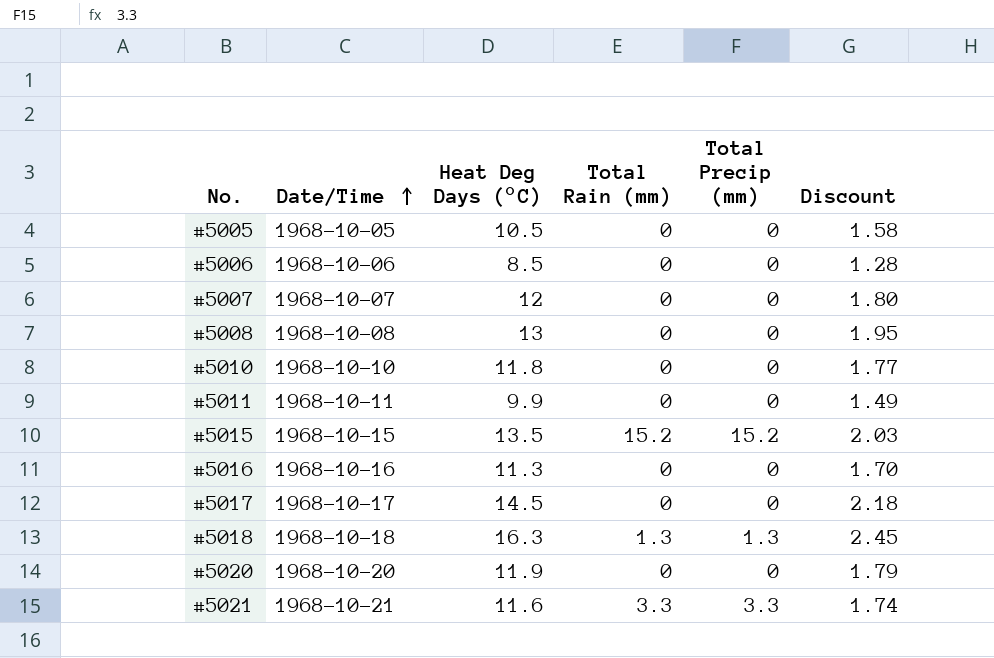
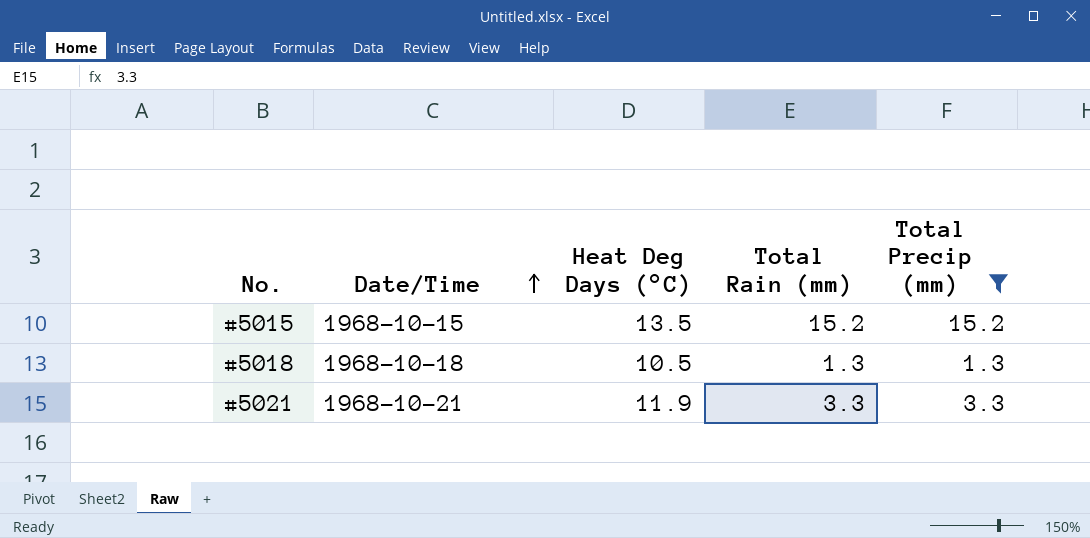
filter: none -> Total Precip (mm) != 0
column Discount | formula: [Heat Deg Days (°C)] * 0.15 -> none
#5018 | Heat Deg Days (°C): 16.3 -> 10.5
#5021 | Heat Deg Days (°C): 11.6 -> 11.9

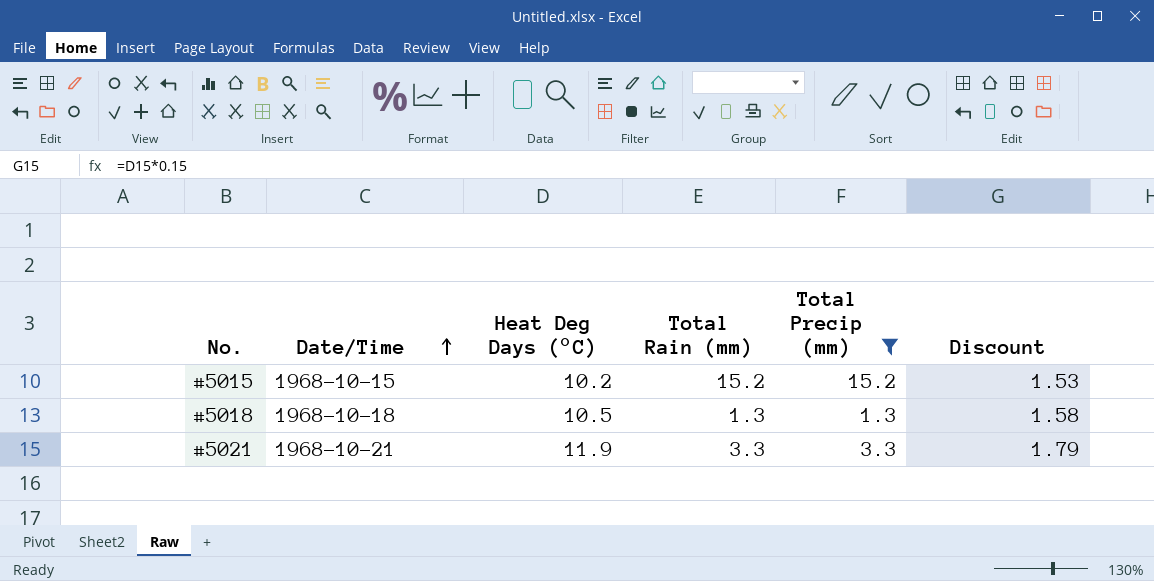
column Discount | formula: none -> [Heat Deg Days (°C)] * 0.15
#5015 | Heat Deg Days (°C): 13.5 -> 10.2

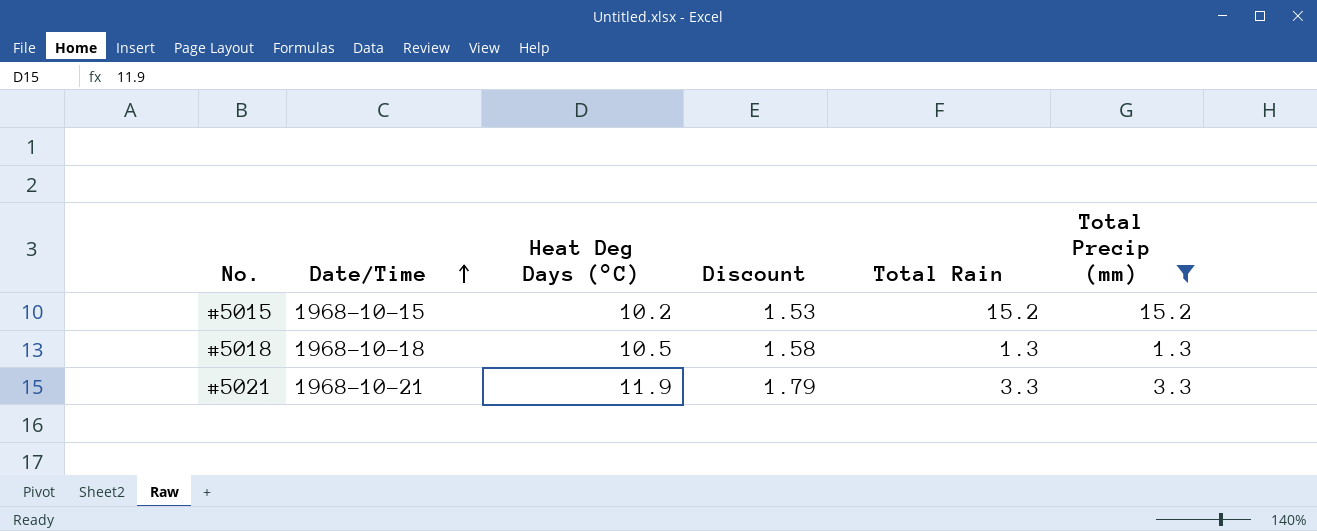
column Discount | position: 6 -> 4
column name: Total Rain (mm) -> Total Rain

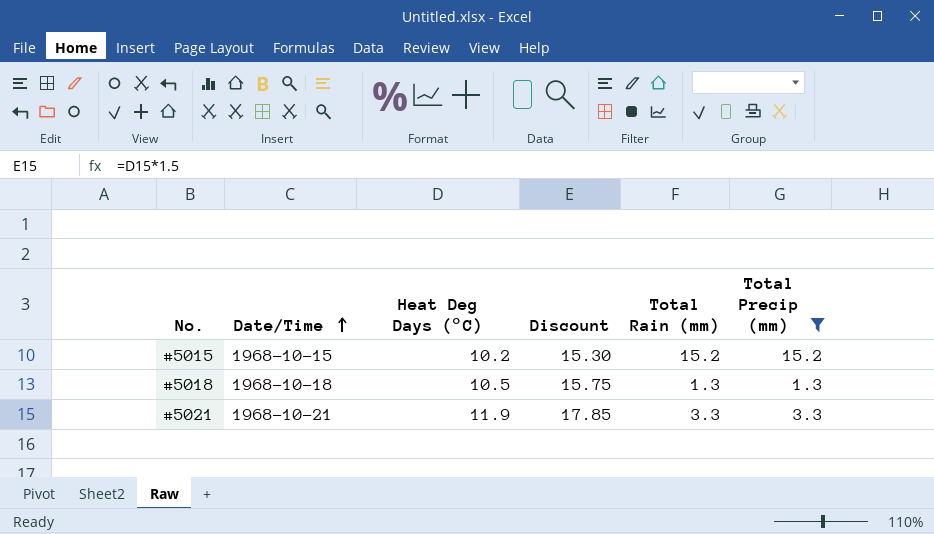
column Discount | formula: [Heat Deg Days (°C)] * 0.15 -> [Heat Deg Days (°C)] * 1.5
column name: Total Rain -> Total Rain (mm)

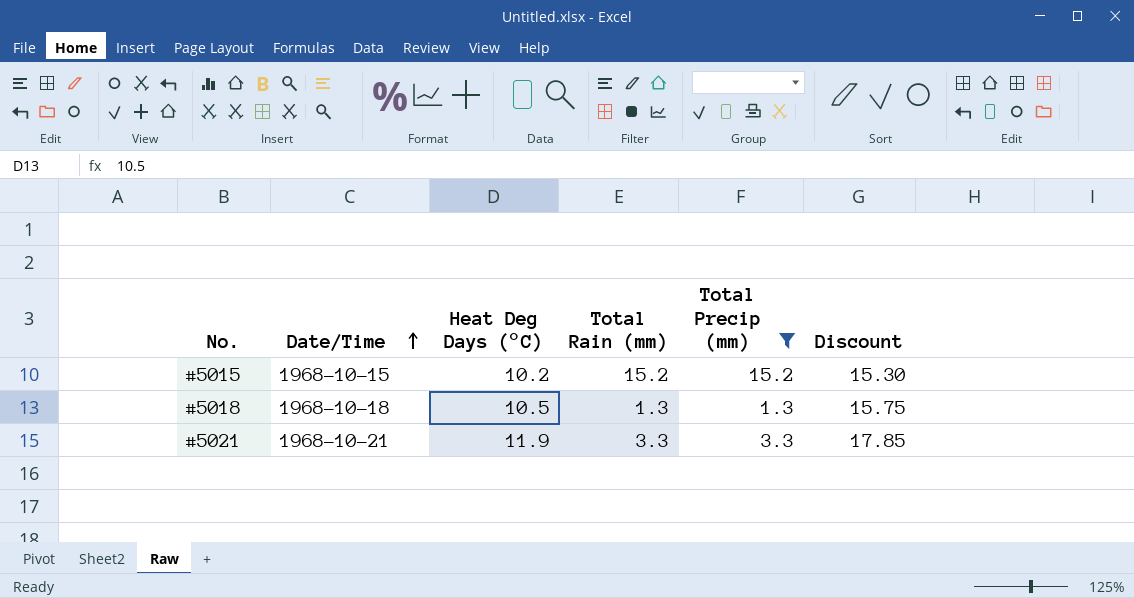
column Discount | position: 4 -> 6

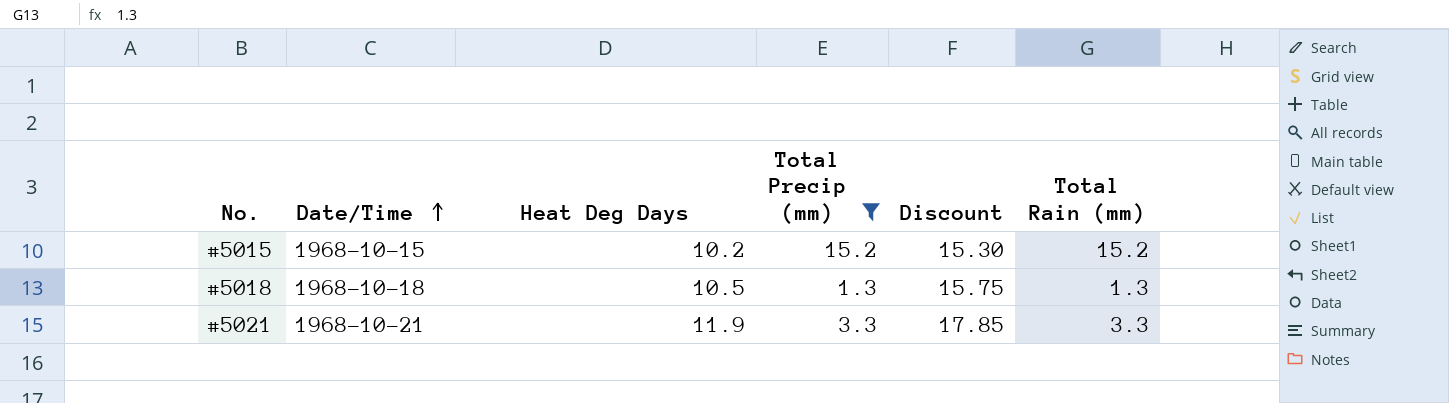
column name: Heat Deg Days (°C) -> Heat Deg Days
column Total Rain (mm) | position: 4 -> 6

